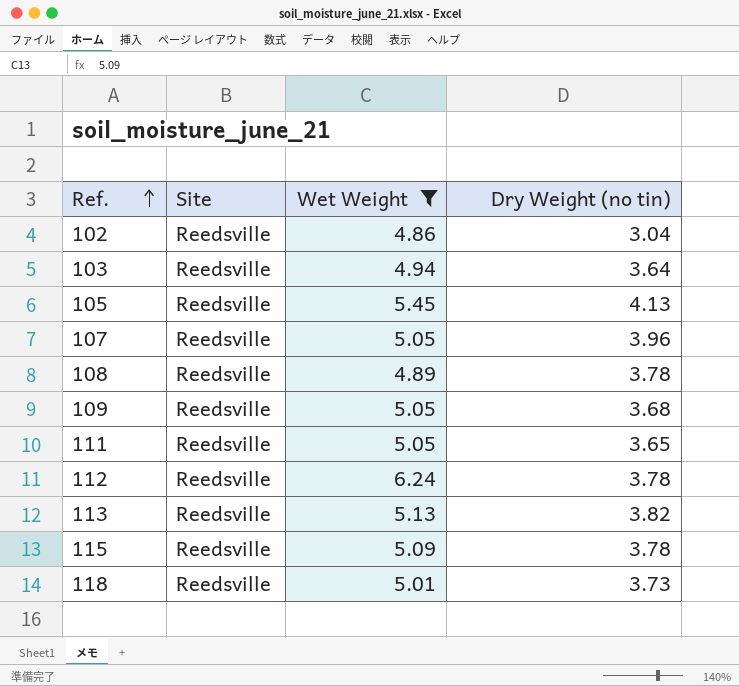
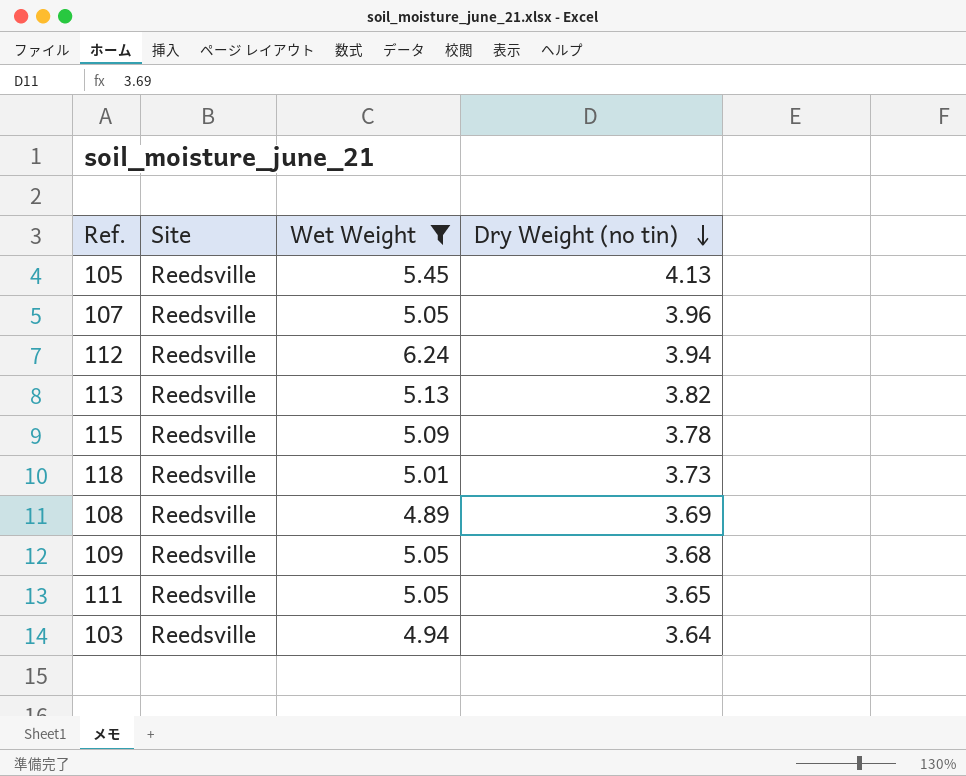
row order: Ref. ascending -> Dry Weight (no tin) descending
row 102: Reedsville | 4.86 | 3.04 -> none
112 | Dry Weight (no tin): 3.78 -> 3.94
108 | Dry Weight (no tin): 3.78 -> 3.69

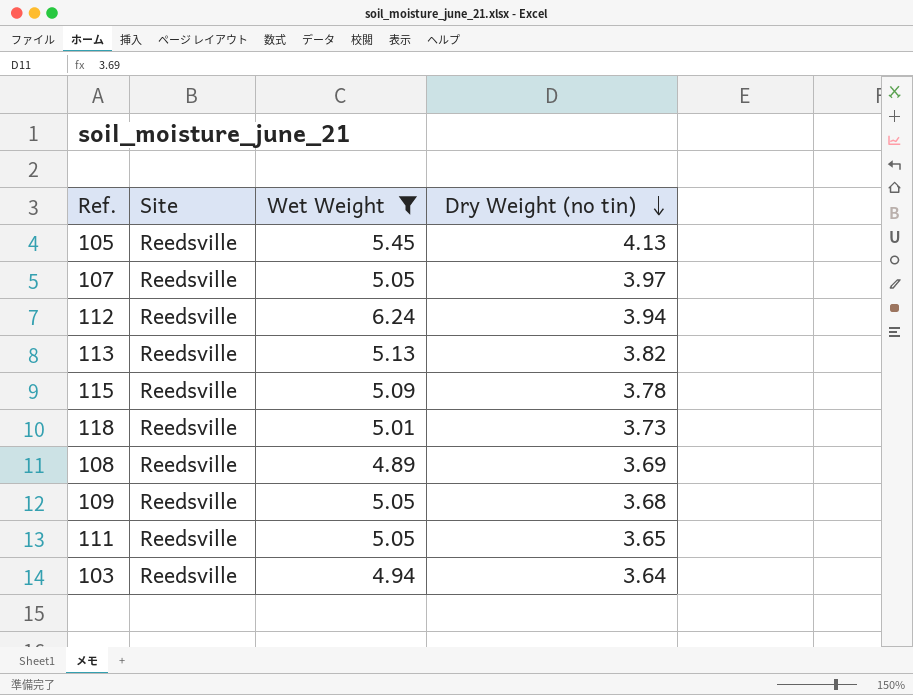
107 | Dry Weight (no tin): 3.96 -> 3.97

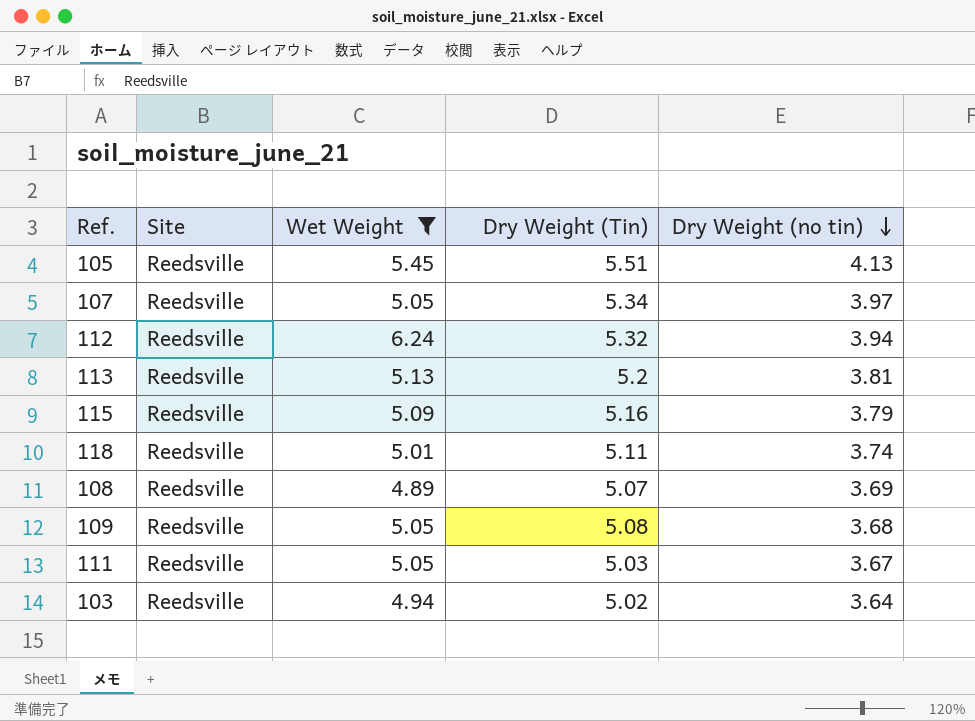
column Dry Weight (Tin) | position: none -> 4
113 | Dry Weight (no tin): 3.82 -> 3.81
115 | Dry Weight (no tin): 3.78 -> 3.79
118 | Dry Weight (no tin): 3.73 -> 3.74
111 | Dry Weight (no tin): 3.65 -> 3.67

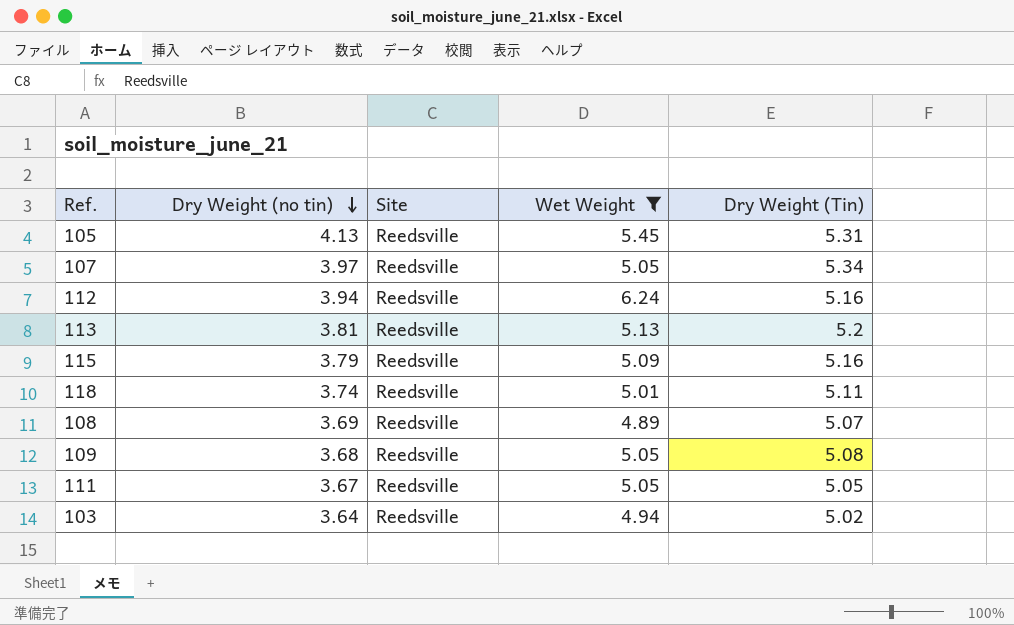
column Dry Weight (no tin) | position: 5 -> 2
105 | Dry Weight (Tin): 5.51 -> 5.31
112 | Dry Weight (Tin): 5.32 -> 5.16
111 | Dry Weight (Tin): 5.03 -> 5.05

